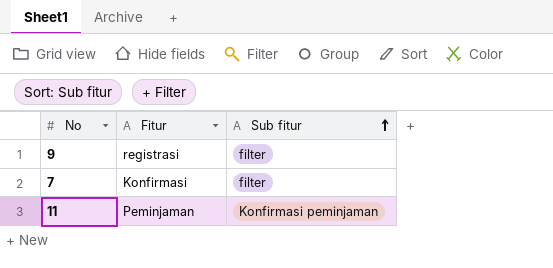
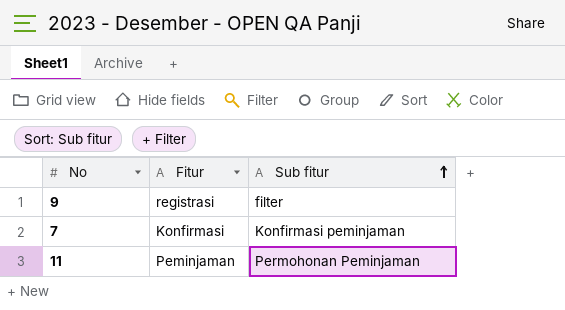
7 | Sub fitur: filter -> Konfirmasi peminjaman
11 | Sub fitur: Konfirmasi peminjaman -> Permohonan Peminjaman

